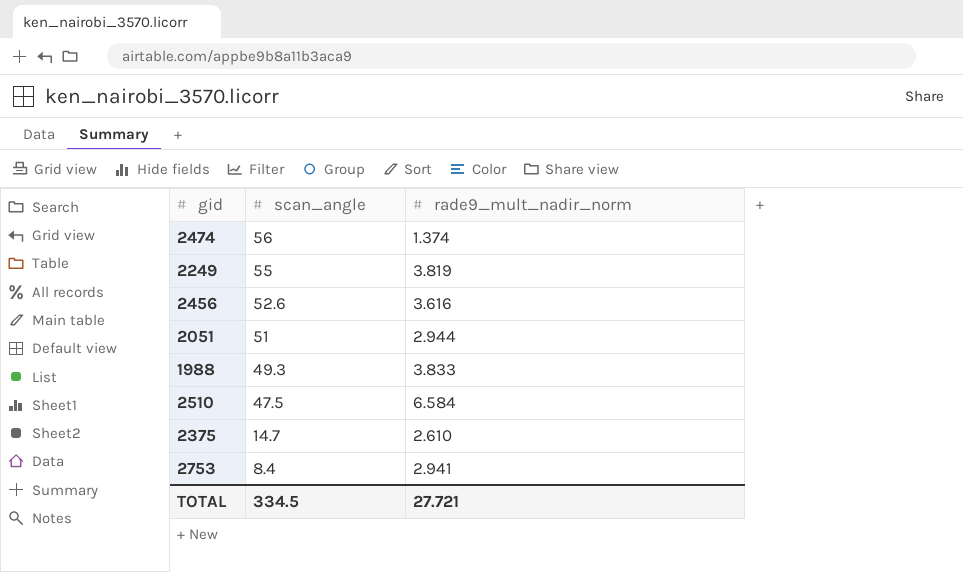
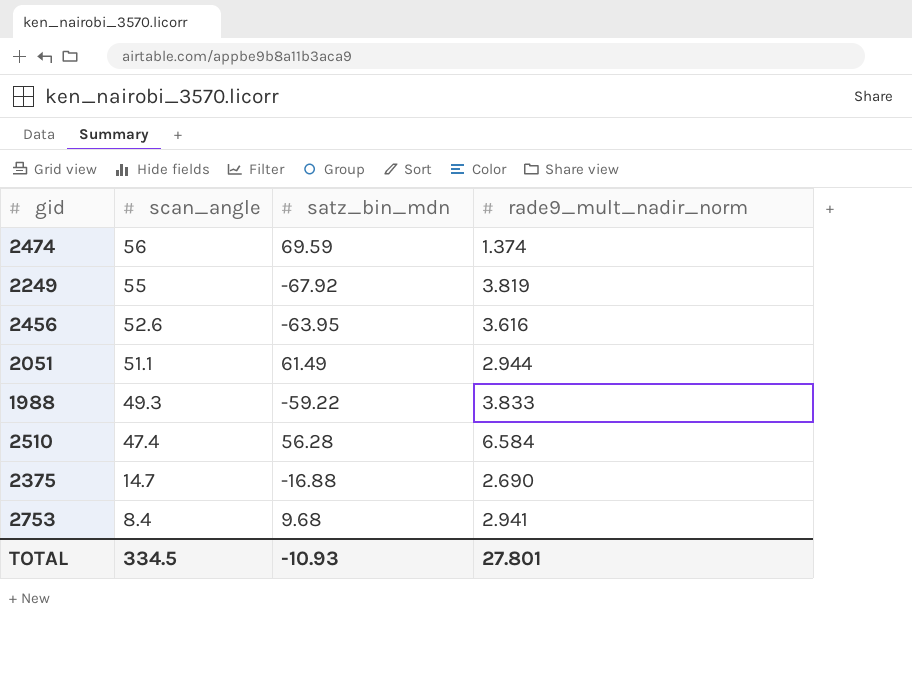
column satz_bin_mdn | position: none -> 3
2051 | scan_angle: 51 -> 51.1
2510 | scan_angle: 47.5 -> 47.4
2375 | rade9_mult_nadir_norm: 2.610 -> 2.690
TOTAL | rade9_mult_nadir_norm: 27.721 -> 27.801

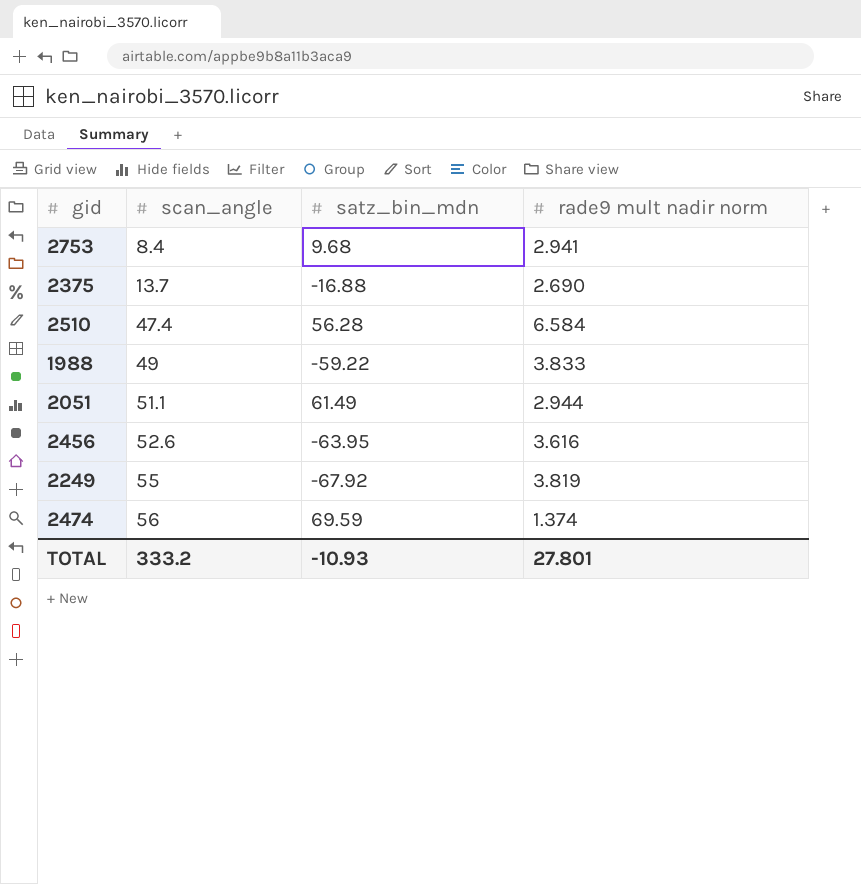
row order: scan_angle descending -> scan_angle ascending
column name: rade9_mult_nadir_norm -> rade9 mult nadir norm
2375 | scan_angle: 14.7 -> 13.7
1988 | scan_angle: 49.3 -> 49
TOTAL | scan_angle: 334.5 -> 333.2

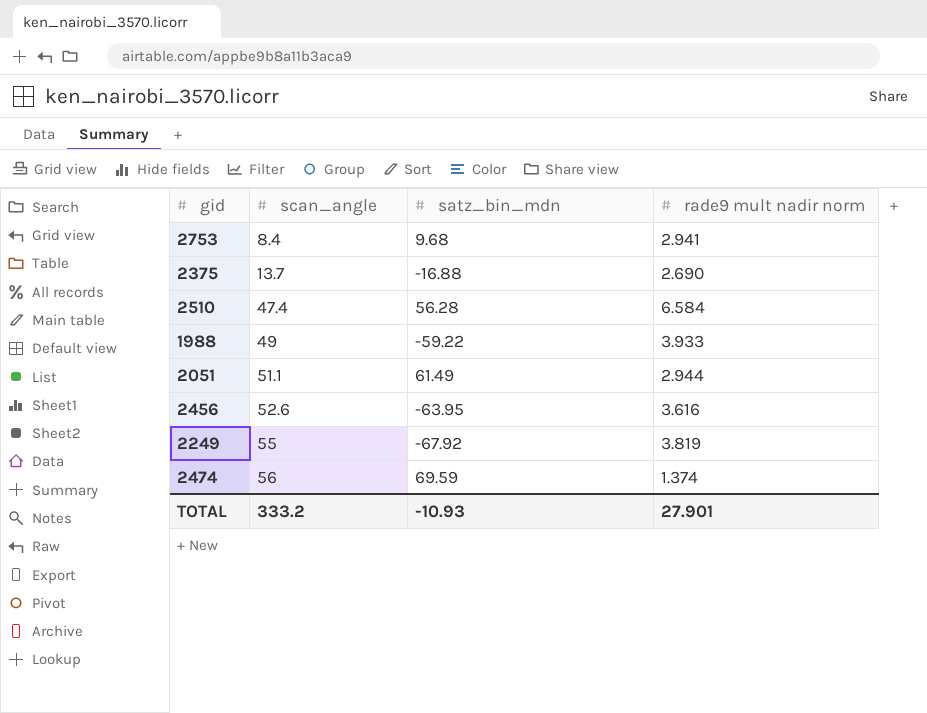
1988 | rade9 mult nadir norm: 3.833 -> 3.933
TOTAL | rade9 mult nadir norm: 27.801 -> 27.901

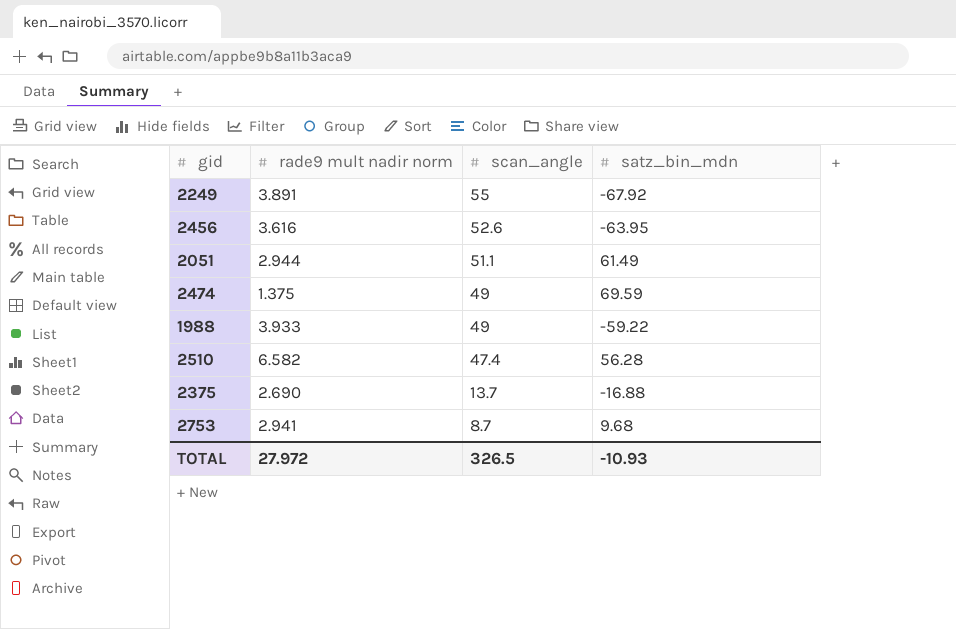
row order: scan_angle ascending -> scan_angle descending
column rade9 mult nadir norm | position: 4 -> 2
2249 | rade9 mult nadir norm: 3.819 -> 3.891
2474 | rade9 mult nadir norm: 1.374 -> 1.375
2474 | scan_angle: 56 -> 49
2510 | rade9 mult nadir norm: 6.584 -> 6.582
2753 | scan_angle: 8.4 -> 8.7
TOTAL | rade9 mult nadir norm: 27.901 -> 27.972
TOTAL | scan_angle: 333.2 -> 326.5

